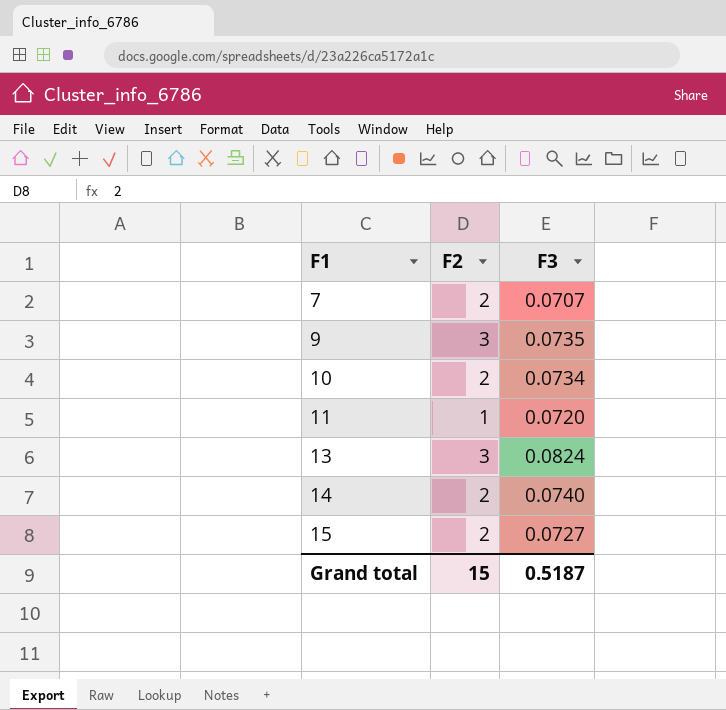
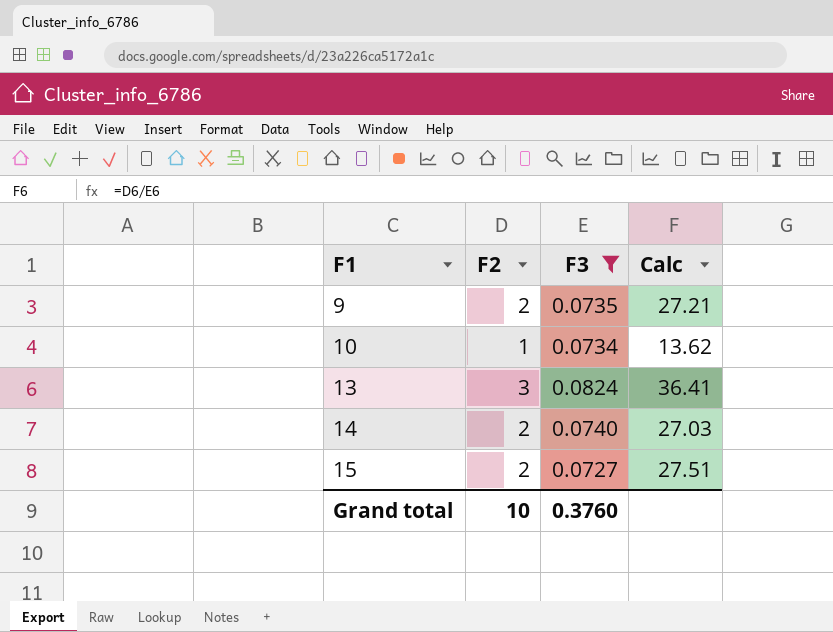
filter: none -> F3 >= 0.0727
column Calc | formula: none -> [F2] / [F3]
9 | F2: 3 -> 2
10 | F2: 2 -> 1
Grand total | F2: 15 -> 10
Grand total | F3: 0.5187 -> 0.3760

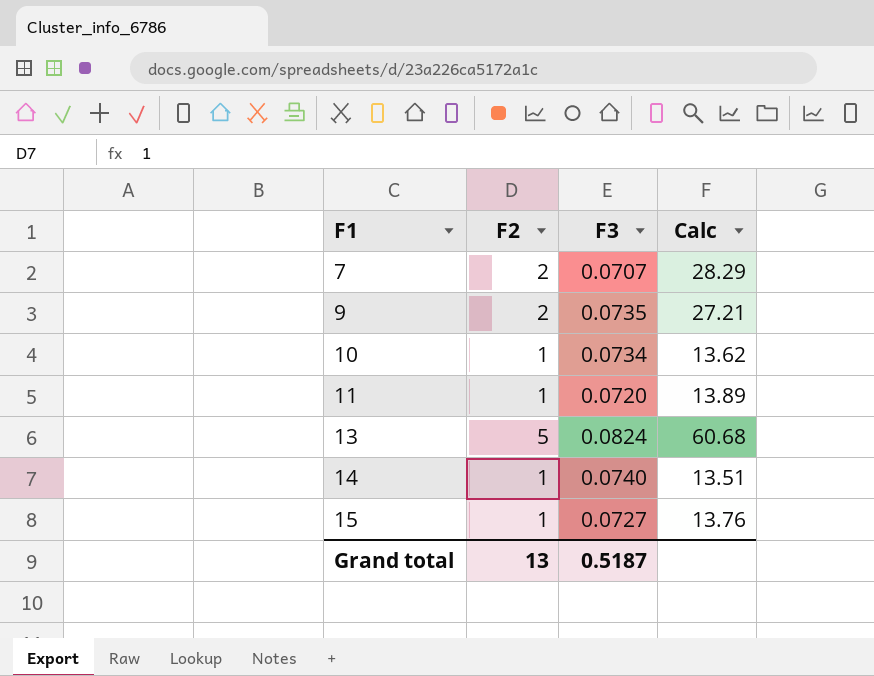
filter: F3 >= 0.0727 -> none
13 | F2: 3 -> 5
13 | Calc: 36.41 -> 60.68
14 | F2: 2 -> 1
14 | Calc: 27.03 -> 13.51
15 | F2: 2 -> 1
15 | Calc: 27.51 -> 13.76
Grand total | F2: 10 -> 13
Grand total | F3: 0.3760 -> 0.5187

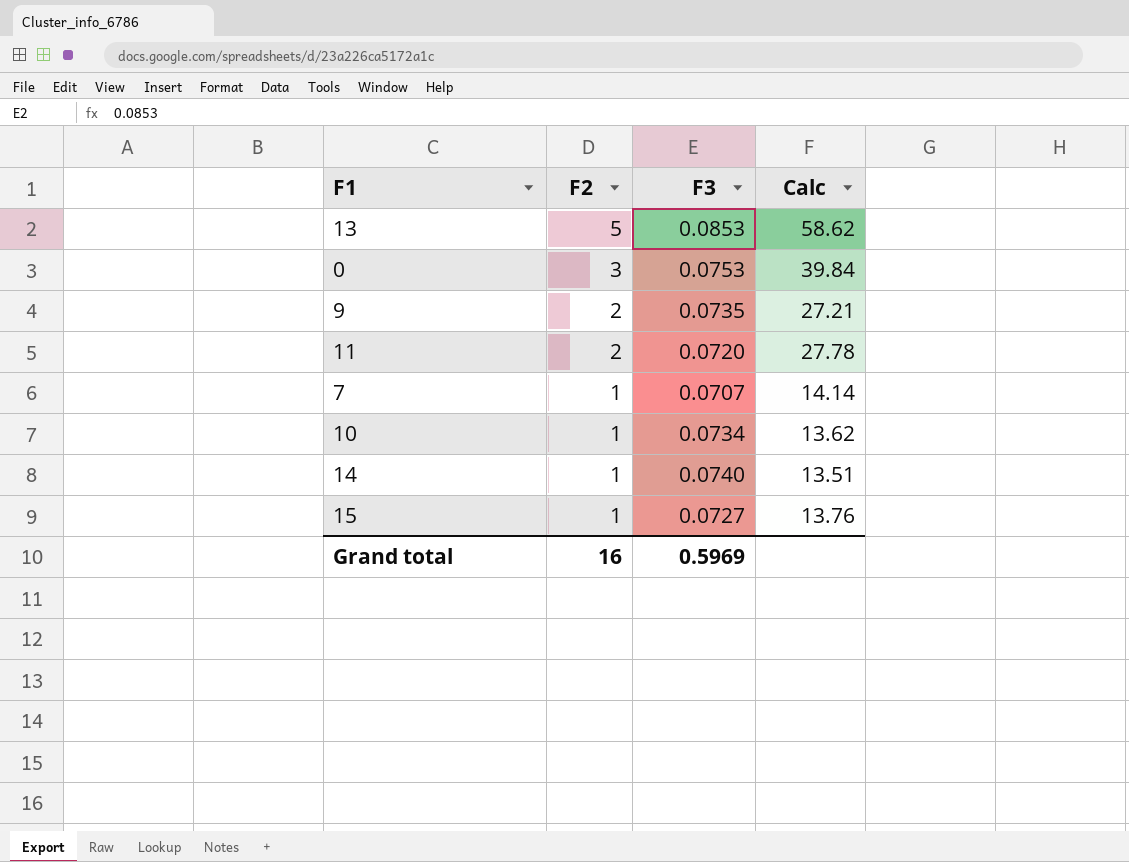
row order: F1 ascending -> F2 descending
13 | F3: 0.0824 -> 0.0853
13 | Calc: 60.68 -> 58.62
row 0: none -> 3 | 0.0753 | 39.84
11 | F2: 1 -> 2
11 | Calc: 13.89 -> 27.78
7 | F2: 2 -> 1
7 | Calc: 28.29 -> 14.14
Grand total | F2: 13 -> 16
Grand total | F3: 0.5187 -> 0.5969

